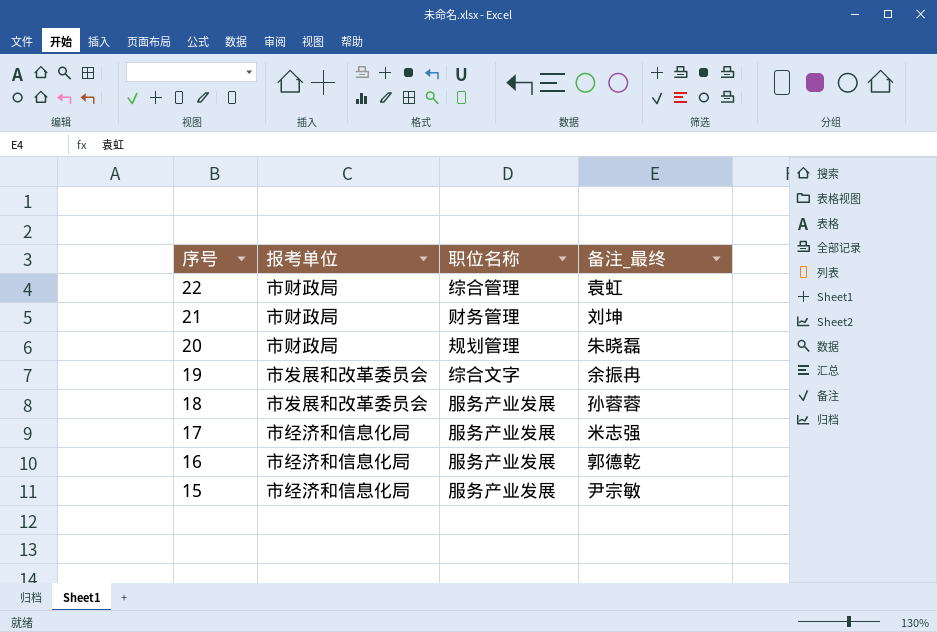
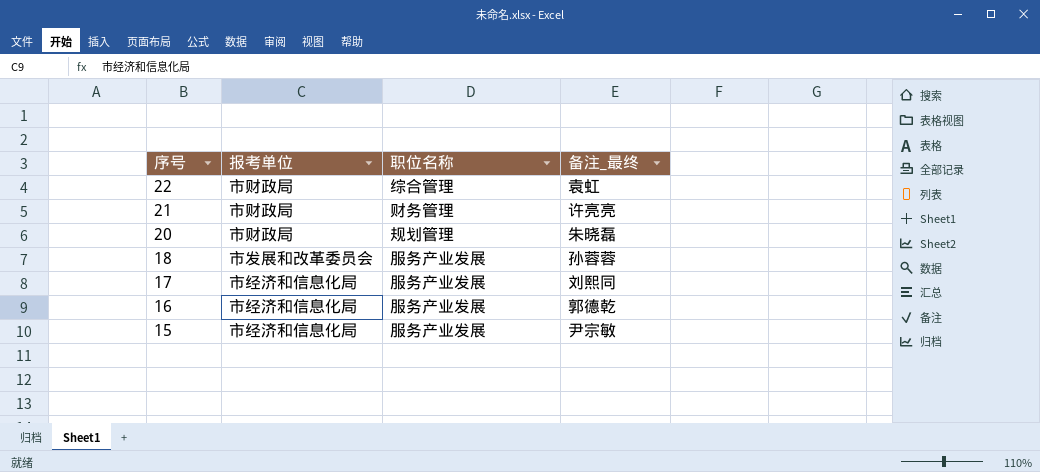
row 19: 市发展和改革委员会 | 综合文字 | 余振冉 -> none
21 | 备注_最终: 刘坤 -> 许亮亮
17 | 备注_最终: 米志强 -> 刘熙同

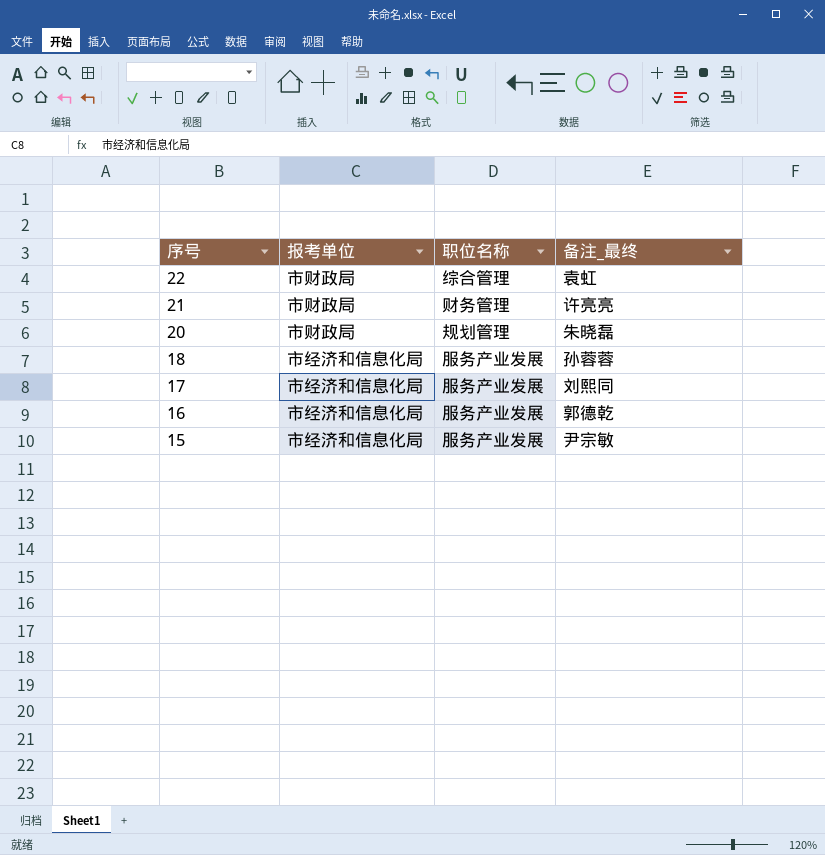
18 | 报考单位: 市发展和改革委员会 -> 市经济和信息化局

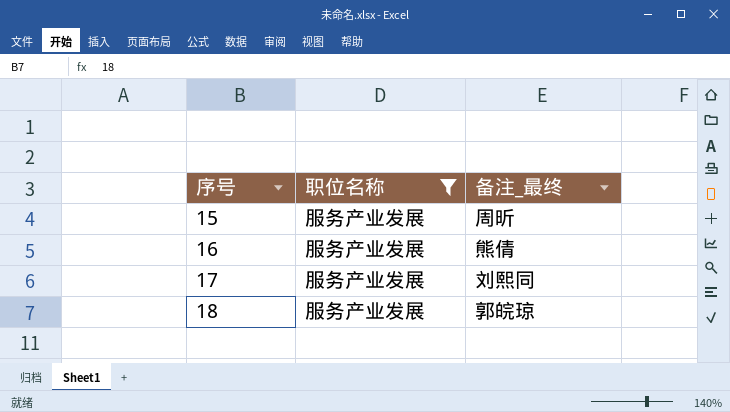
filter: none -> 职位名称 = 服务产业发展
row order: 序号 descending -> 序号 ascending
column 报考单位 | position: 2 -> none
15 | 备注_最终: 尹宗敏 -> 周昕
16 | 备注_最终: 郭德乾 -> 熊倩
18 | 备注_最终: 孙蓉蓉 -> 郭皖琼

